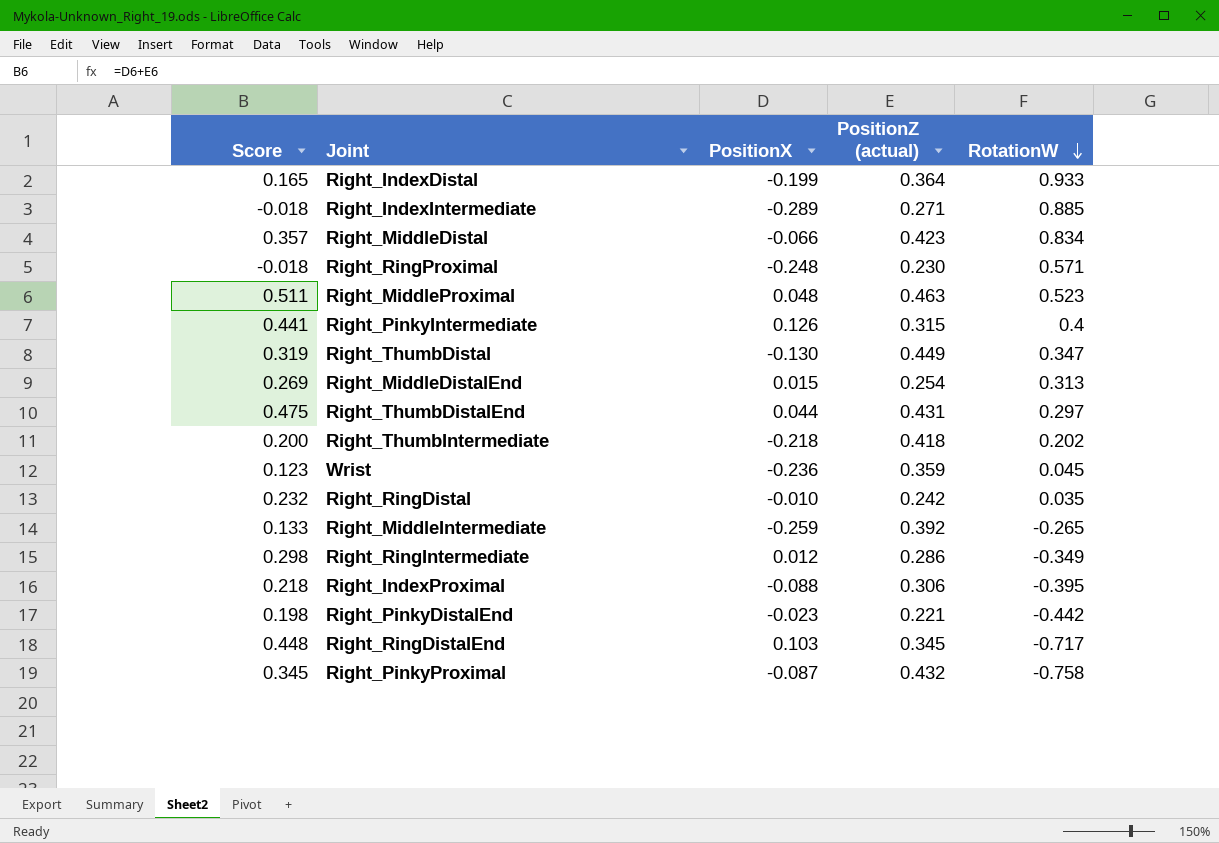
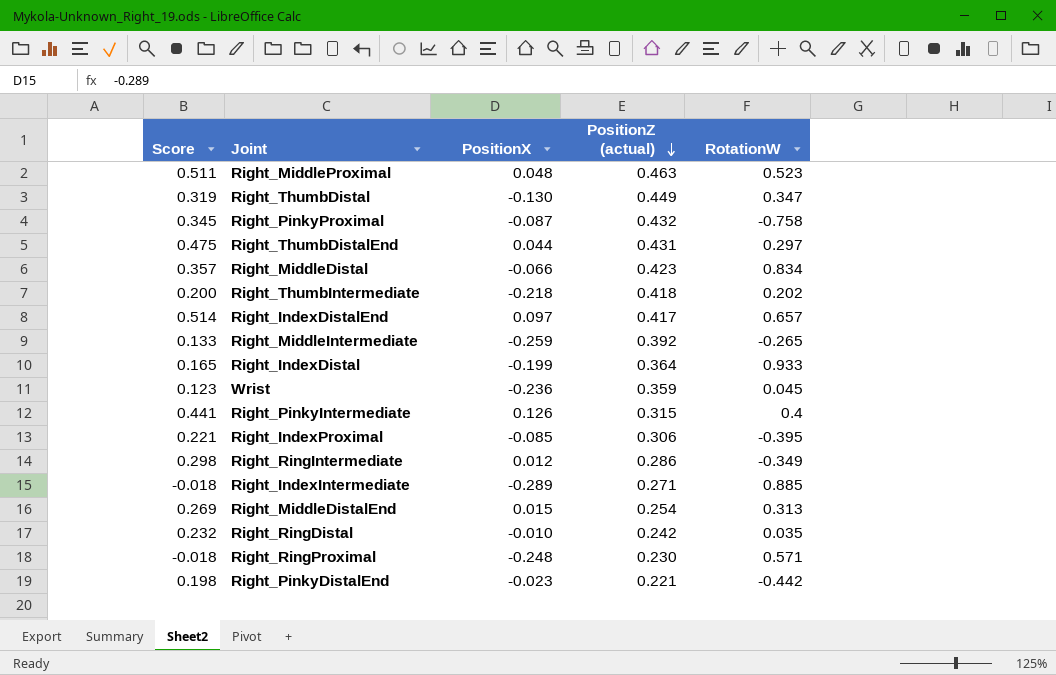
row order: RotationW descending -> PositionZ (actual) descending
row Right_RingDistalEnd: 0.448 | 0.103 | 0.345 | -0.717 -> none
row Right_IndexDistalEnd: none -> 0.514 | 0.097 | 0.417 | 0.657
Right_IndexProximal | Score: 0.218 -> 0.221
Right_IndexProximal | PositionX: -0.088 -> -0.085

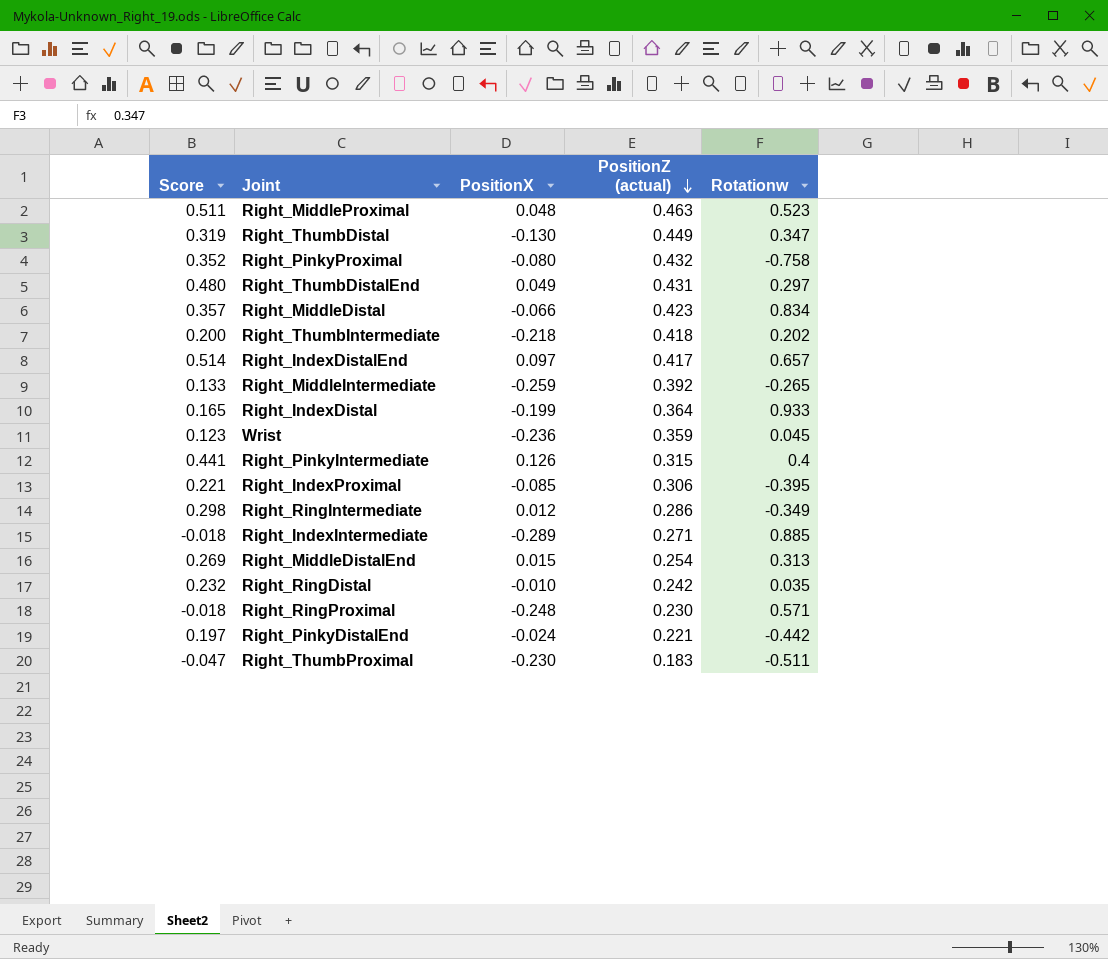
column name: RotationW -> Rotationw
Right_PinkyProximal | Score: 0.345 -> 0.352
Right_PinkyProximal | PositionX: -0.087 -> -0.080
Right_ThumbDistalEnd | Score: 0.475 -> 0.480
Right_ThumbDistalEnd | PositionX: 0.044 -> 0.049
Right_PinkyDistalEnd | Score: 0.198 -> 0.197
Right_PinkyDistalEnd | PositionX: -0.023 -> -0.024
row Right_ThumbProximal: none -> -0.047 | -0.230 | 0.183 | -0.511

